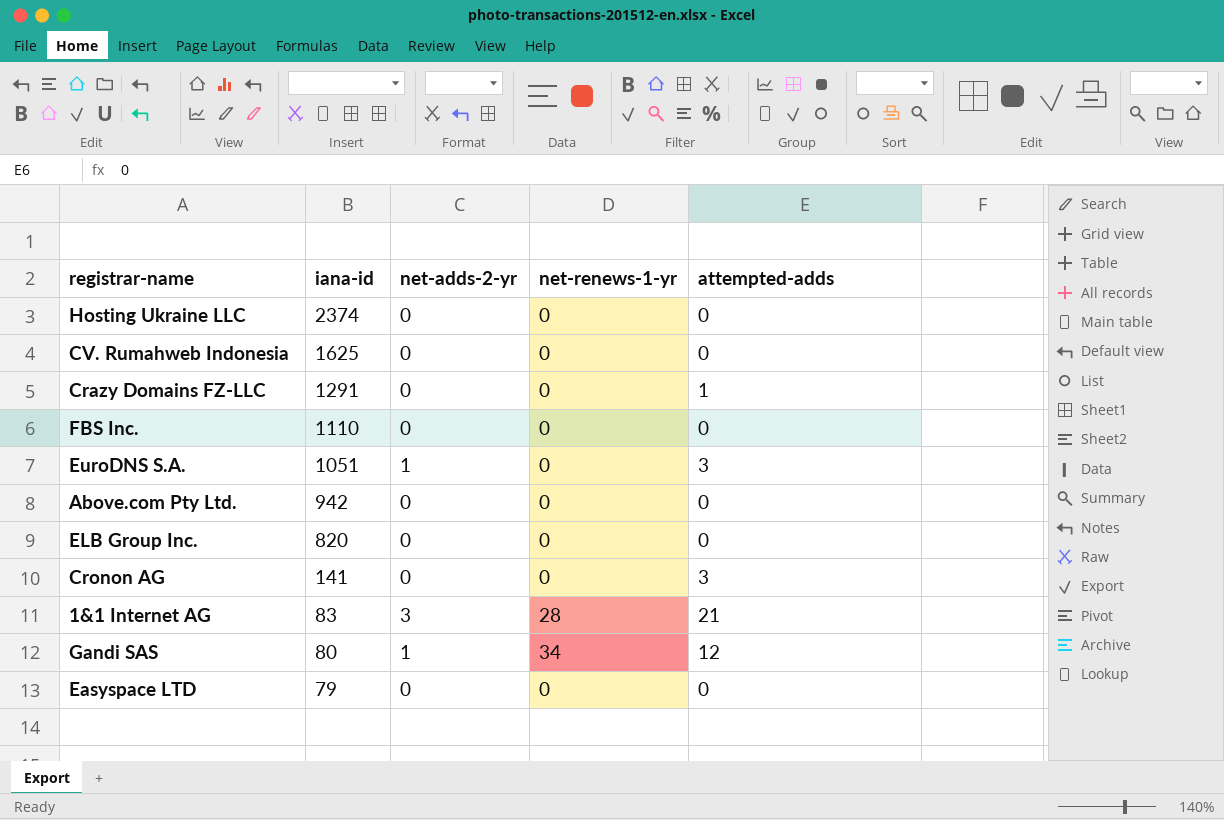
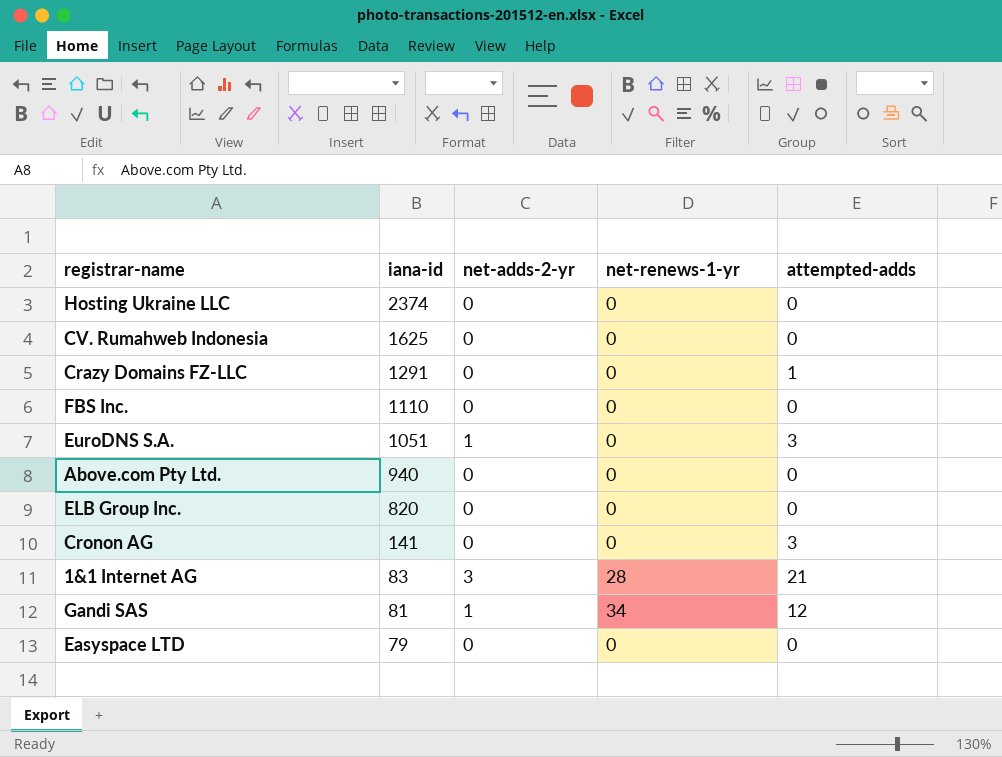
Above.com Pty Ltd. | iana-id: 942 -> 940
Gandi SAS | iana-id: 80 -> 81

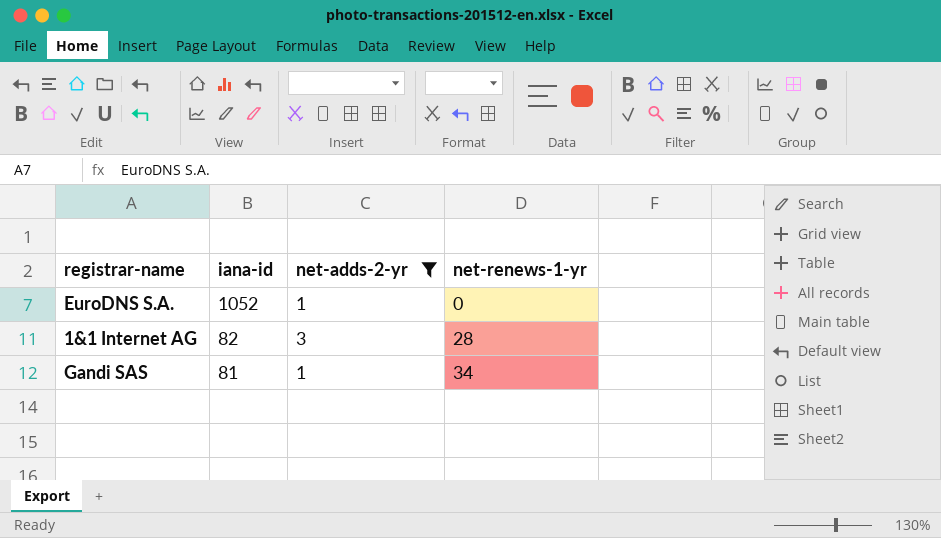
filter: none -> net-adds-2-yr != 0
column attempted-adds | position: 5 -> none
EuroDNS S.A. | iana-id: 1051 -> 1052
1&1 Internet AG | iana-id: 83 -> 82

